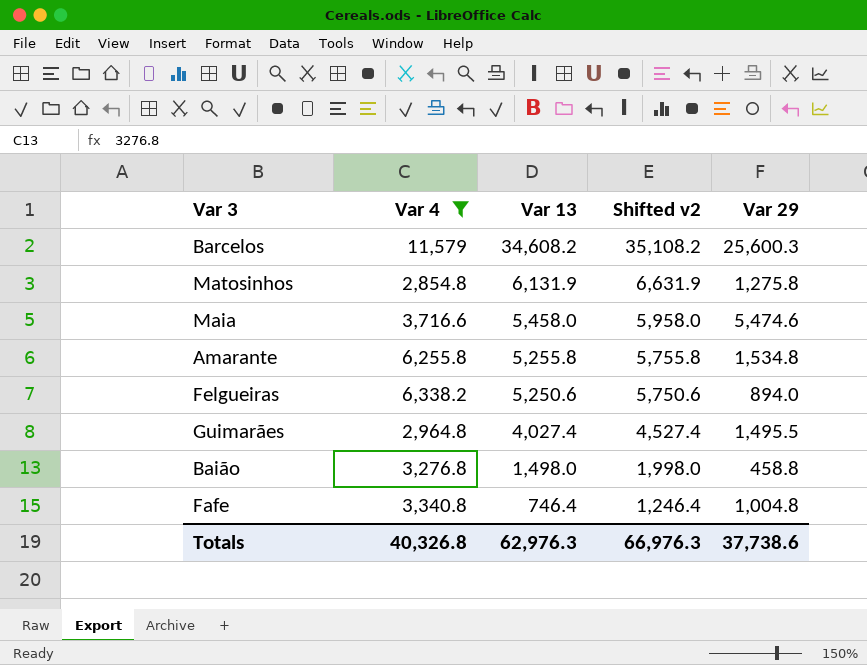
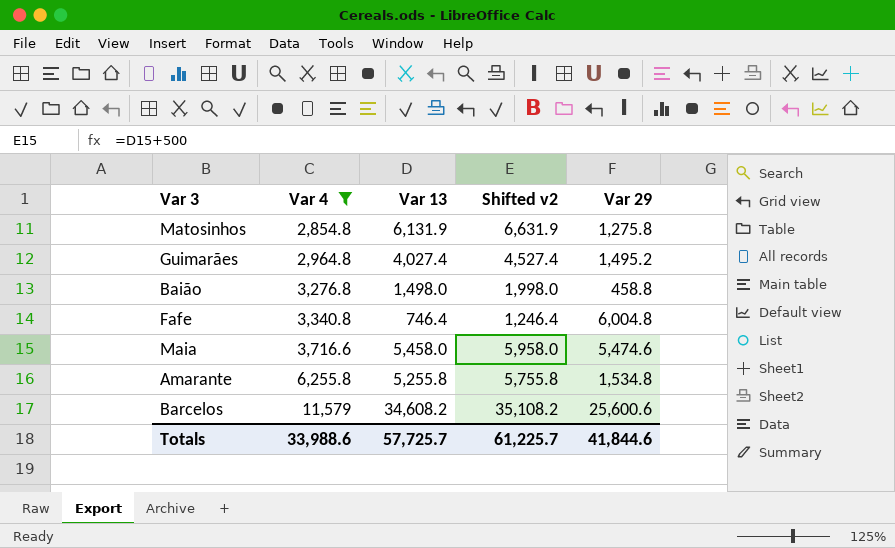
row order: Var 13 descending -> Var 4 ascending
row Felgueiras: 6,338.2 | 5,250.6 | 5,750.6 | 894.0 -> none
Guimarães | Var 29: 1,495.5 -> 1,495.2
Fafe | Var 29: 1,004.8 -> 6,004.8
Barcelos | Var 29: 25,600.3 -> 25,600.6
Totals | Var 4: 40,326.8 -> 33,988.6
Totals | Var 13: 62,976.3 -> 57,725.7
Totals | Shifted v2: 66,976.3 -> 61,225.7
Totals | Var 29: 37,738.6 -> 41,844.6

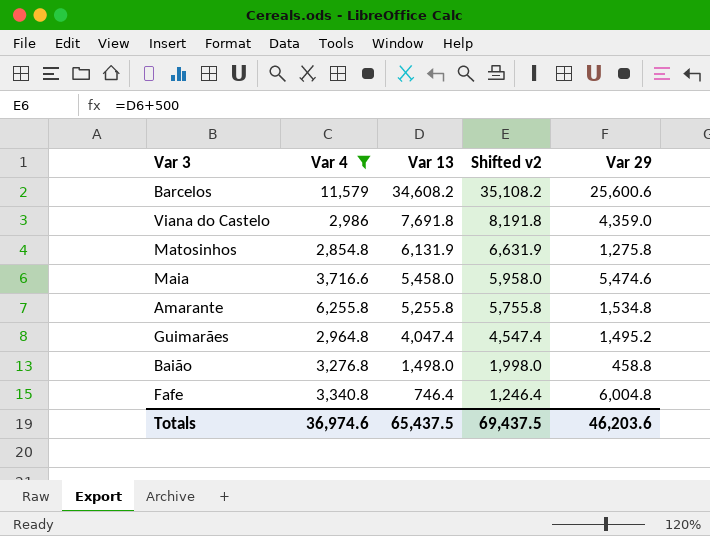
row order: Var 4 ascending -> Var 13 descending
row Viana do Castelo: none -> 2,986 | 7,691.8 | 8,191.8 | 4,359.0
Guimarães | Var 13: 4,027.4 -> 4,047.4
Guimarães | Shifted v2: 4,527.4 -> 4,547.4
Totals | Var 4: 33,988.6 -> 36,974.6
Totals | Var 13: 57,725.7 -> 65,437.5
Totals | Shifted v2: 61,225.7 -> 69,437.5
Totals | Var 29: 41,844.6 -> 46,203.6

